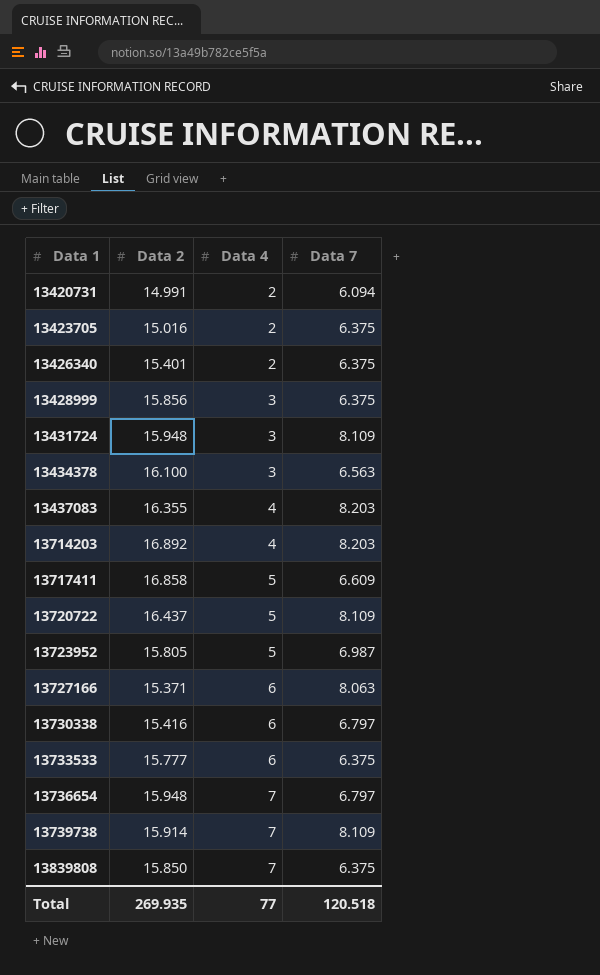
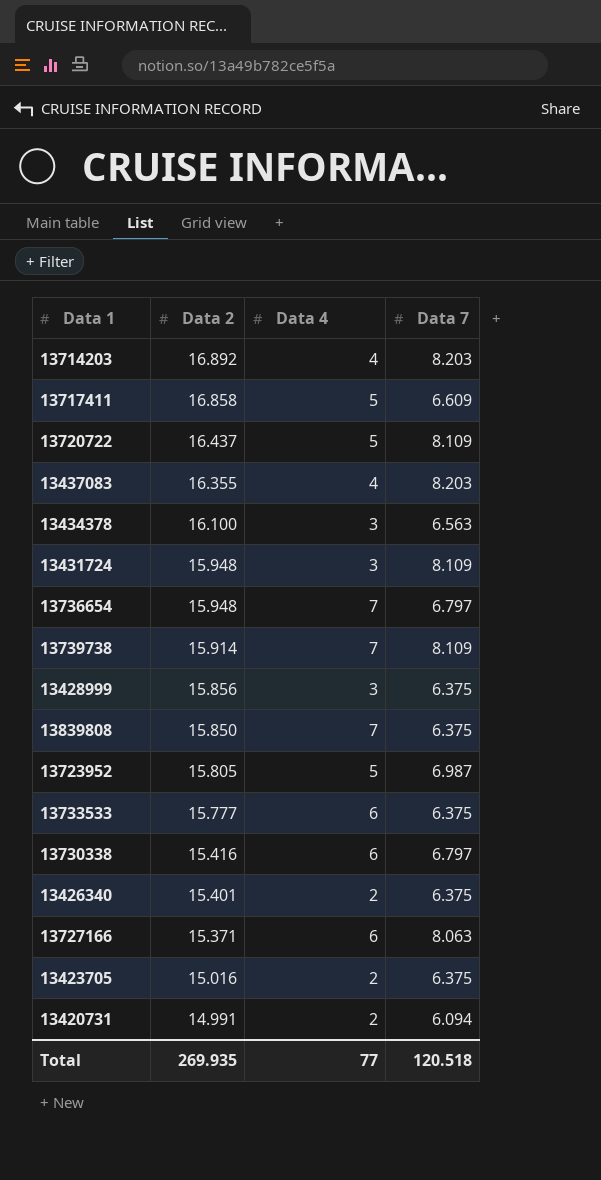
row order: Data 1 ascending -> Data 2 descending

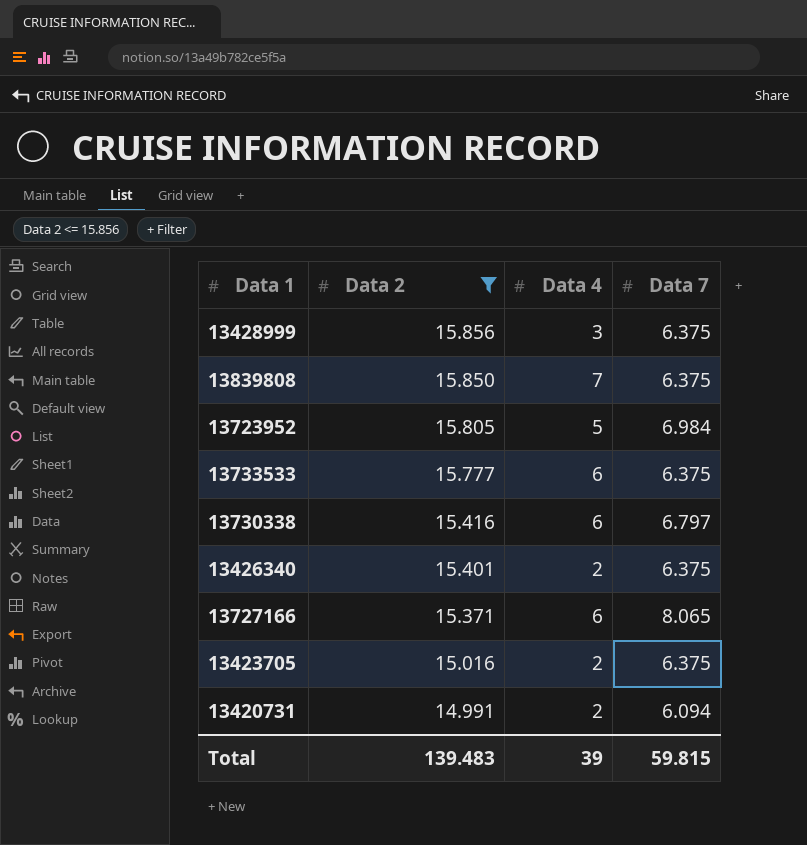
filter: none -> Data 2 <= 15.856
13723952 | Data 7: 6.987 -> 6.984
13727166 | Data 7: 8.063 -> 8.065
Total | Data 2: 269.935 -> 139.483
Total | Data 4: 77 -> 39
Total | Data 7: 120.518 -> 59.815

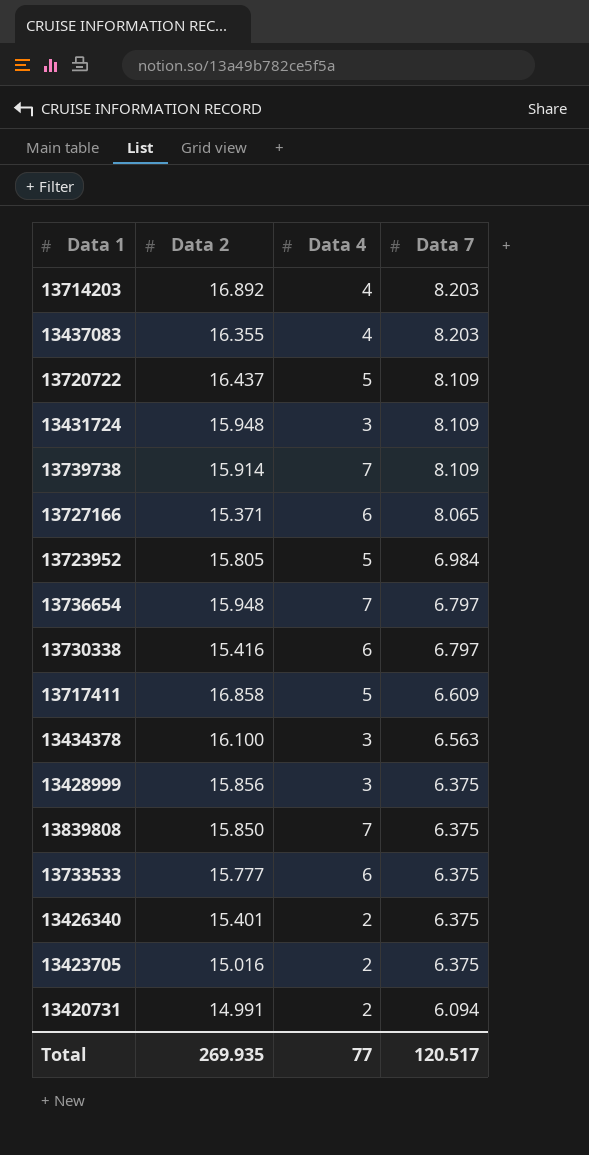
filter: Data 2 <= 15.856 -> none
row order: Data 2 descending -> Data 7 descending
Total | Data 2: 139.483 -> 269.935
Total | Data 4: 39 -> 77
Total | Data 7: 59.815 -> 120.517

